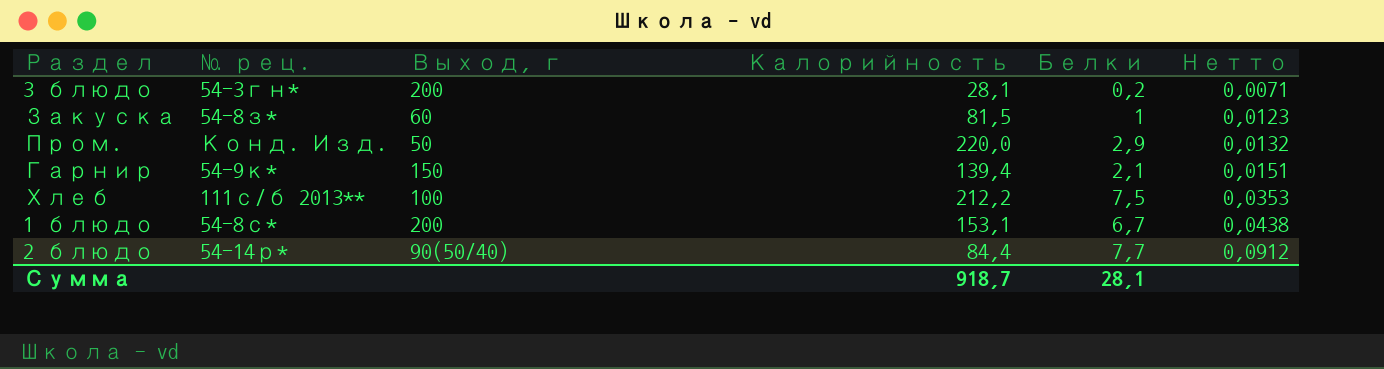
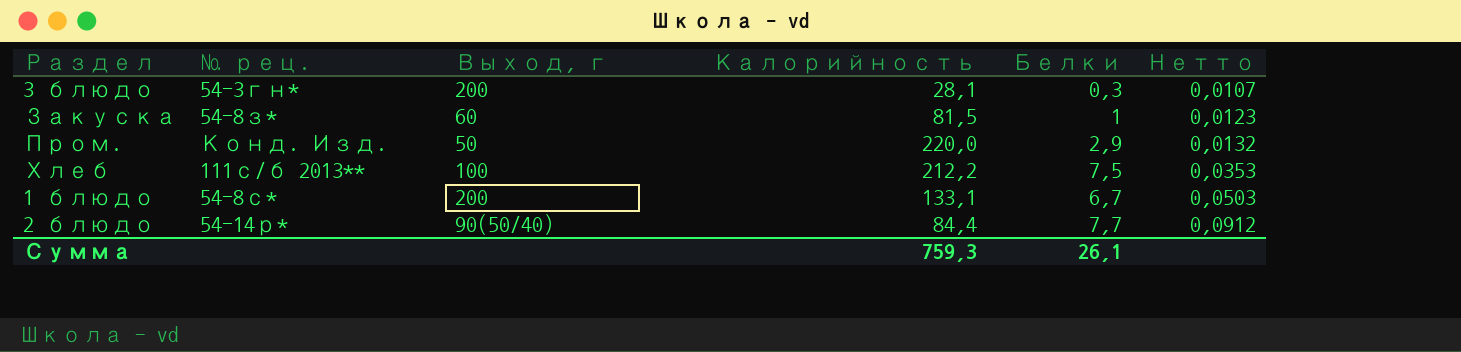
row Гарнир: 54-9к* | 150 | 139,4 | 2,1 | 0,0151 -> none
3 блюдо | Белки: 0,2 -> 0,3
3 блюдо | Нетто: 0,0071 -> 0,0107
1 блюдо | Калорийность: 153,1 -> 133,1
1 блюдо | Нетто: 0,0438 -> 0,0503
Сумма | Калорийность: 918,7 -> 759,3
Сумма | Белки: 28,1 -> 26,1

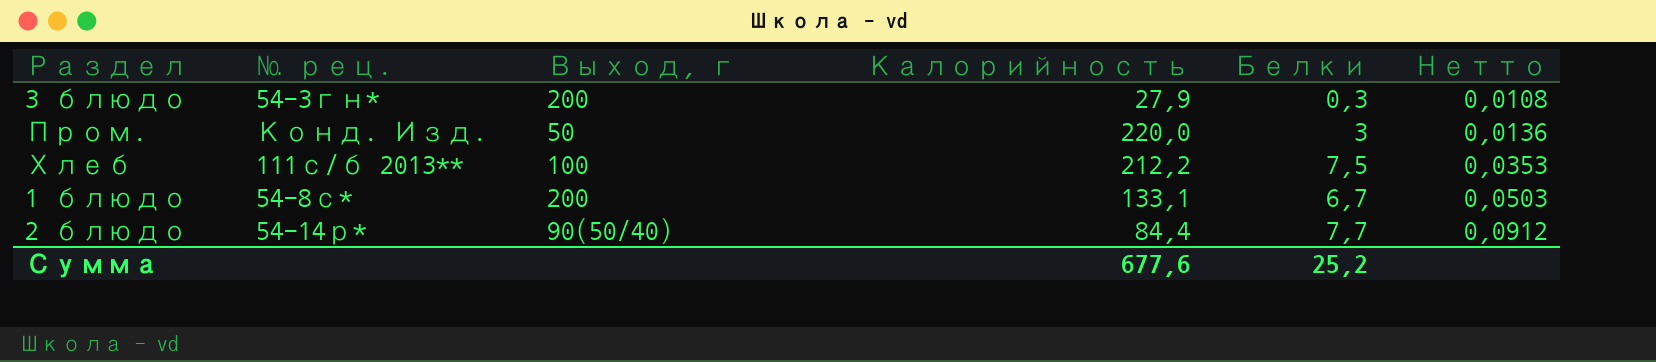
row Закуска: 54-8з* | 60 | 81,5 | 1 | 0,0123 -> none
3 блюдо | Калорийность: 28,1 -> 27,9
3 блюдо | Нетто: 0,0107 -> 0,0108
Пром. | Белки: 2,9 -> 3
Пром. | Нетто: 0,0132 -> 0,0136
Сумма | Калорийность: 759,3 -> 677,6
Сумма | Белки: 26,1 -> 25,2

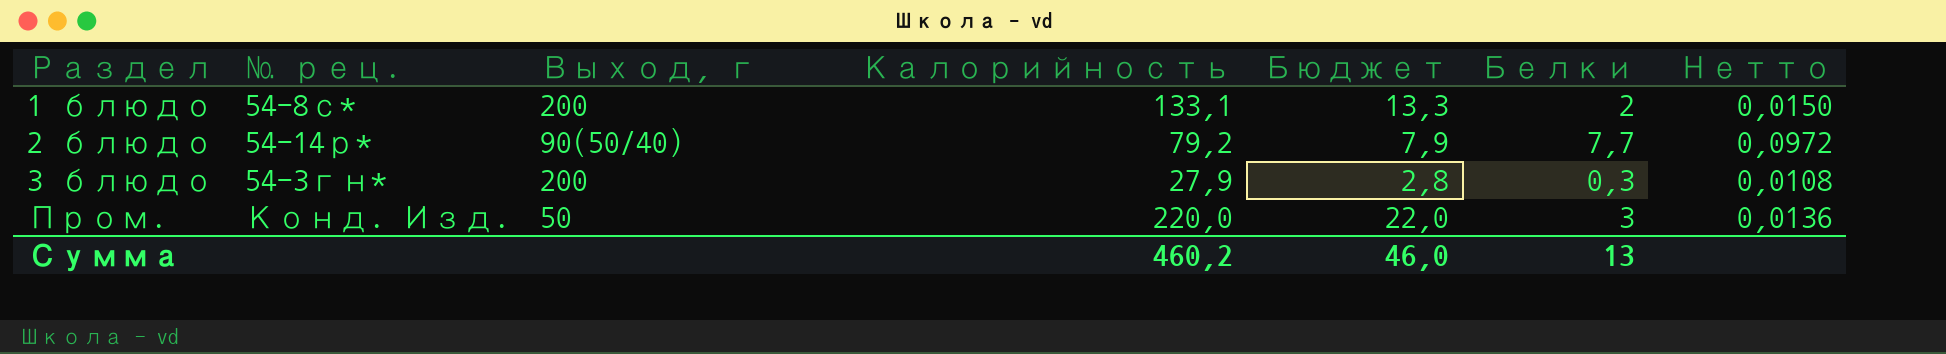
row order: Нетто ascending -> Раздел ascending
column Бюджет | formula: none -> [Калорийность] * 0,1
row Хлеб: 111с/б 2013** | 100 | 212,2 | 7,5 | 0,0353 -> none
1 блюдо | Белки: 6,7 -> 2
1 блюдо | Нетто: 0,0503 -> 0,0150
2 блюдо | Калорийность: 84,4 -> 79,2
2 блюдо | Нетто: 0,0912 -> 0,0972
Сумма | Калорийность: 677,6 -> 460,2
Сумма | Белки: 25,2 -> 13

